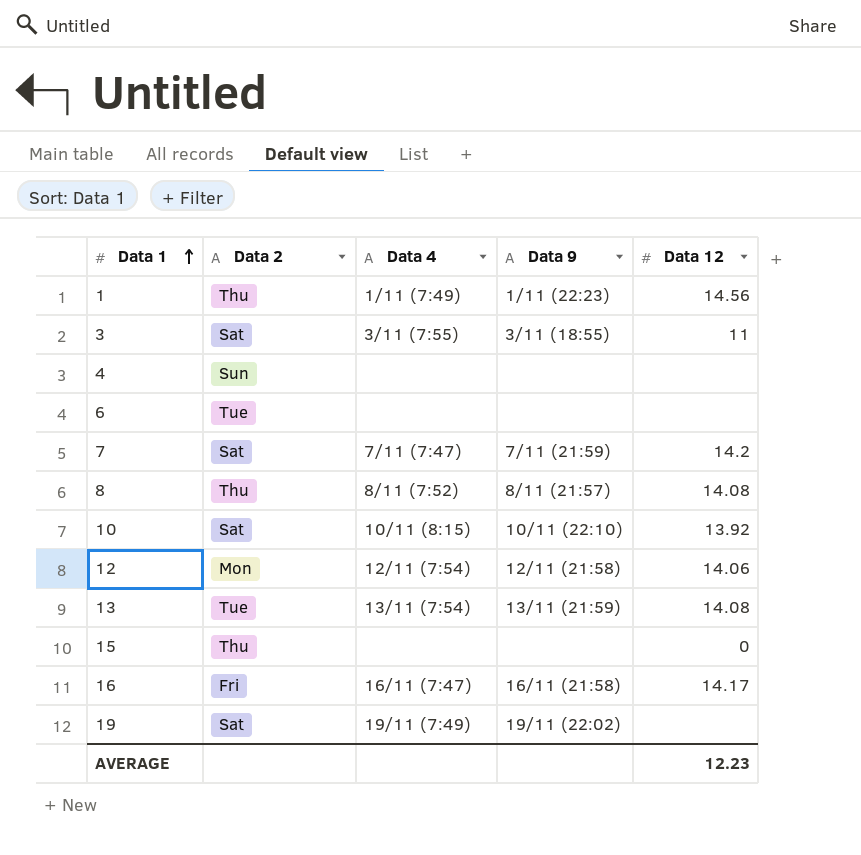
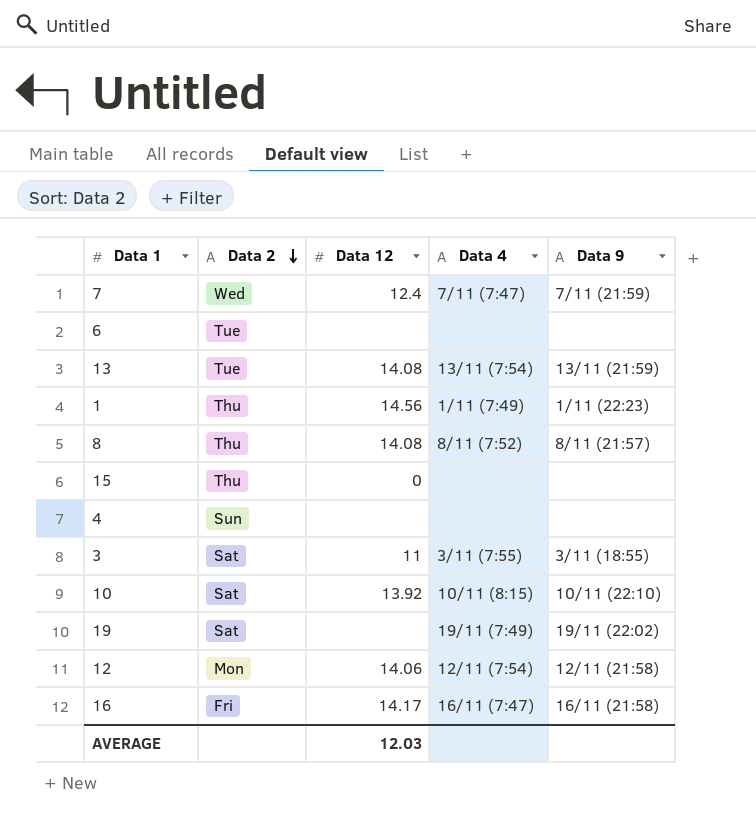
row order: Data 1 ascending -> Data 2 descending
column Data 12 | position: 5 -> 3
7 | Data 2: Sat -> Wed
7 | Data 12: 14.2 -> 12.4
AVERAGE | Data 12: 12.23 -> 12.03

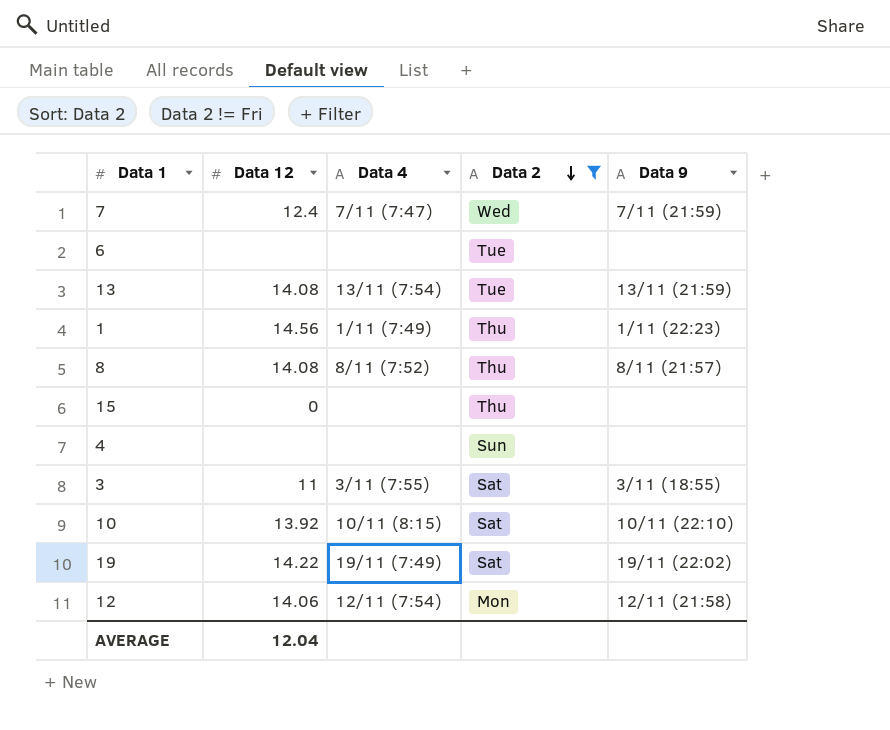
filter: none -> Data 2 != Fri
column Data 2 | position: 2 -> 4
19 | Data 12: none -> 14.22
AVERAGE | Data 12: 12.03 -> 12.04

